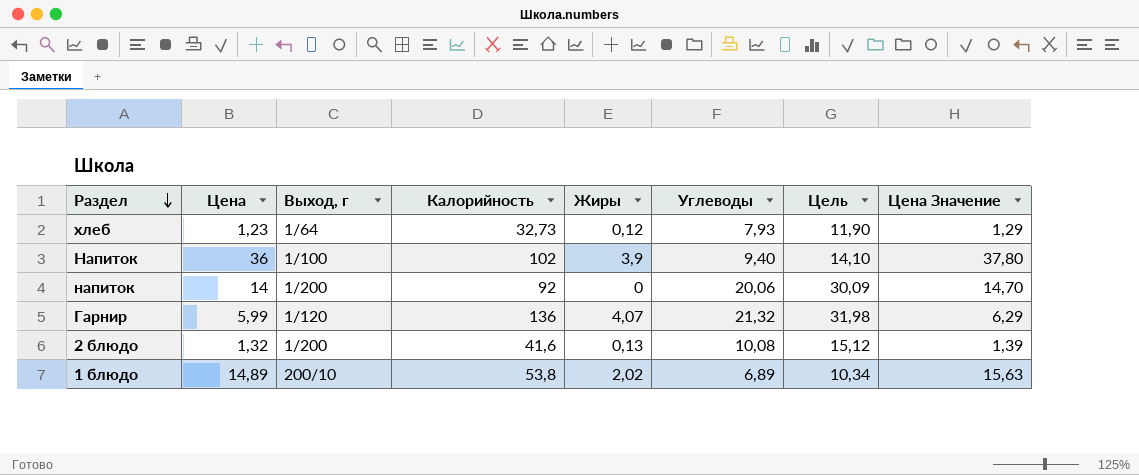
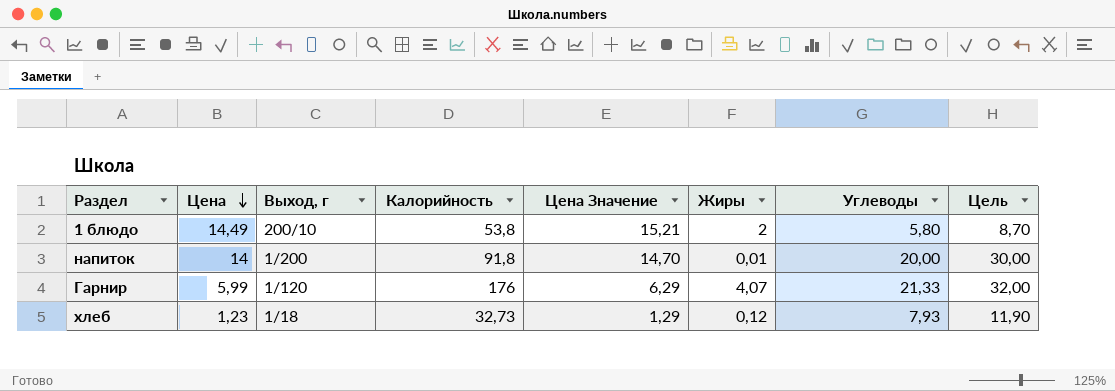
row order: Раздел descending -> Цена descending
column Цена Значение | position: 8 -> 5
row Напиток: 36 | 1/100 | 102 | 3,9 | 9,40 | 14,10 | 37,80 -> none
row 2 блюдо: 1,32 | 1/200 | 41,6 | 0,13 | 10,08 | 15,12 | 1,39 -> none
1 блюдо | Цена: 14,89 -> 14,49
1 блюдо | Цена Значение: 15,63 -> 15,21
1 блюдо | Жиры: 2,02 -> 2
1 блюдо | Углеводы: 6,89 -> 5,80
1 блюдо | Цель: 10,34 -> 8,70
напиток | Калорийность: 92 -> 91,8
напиток | Жиры: 0 -> 0,01
напиток | Углеводы: 20,06 -> 20,00
напиток | Цель: 30,09 -> 30,00
Гарнир | Калорийность: 136 -> 176
Гарнир | Углеводы: 21,32 -> 21,33
Гарнир | Цель: 31,98 -> 32,00
хлеб | Выход, г: 1/64 -> 1/18

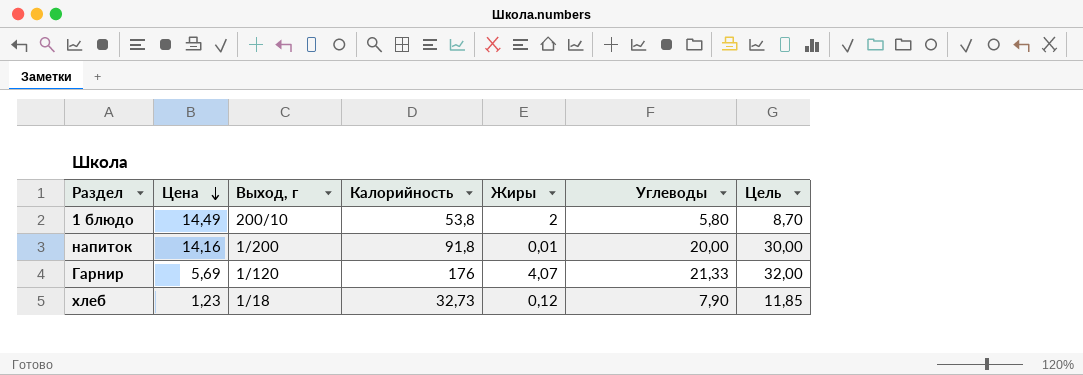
column Цена Значение | formula: [Цена] * 1,05 -> none
напиток | Цена: 14 -> 14,16
Гарнир | Цена: 5,99 -> 5,69
хлеб | Углеводы: 7,93 -> 7,90
хлеб | Цель: 11,90 -> 11,85

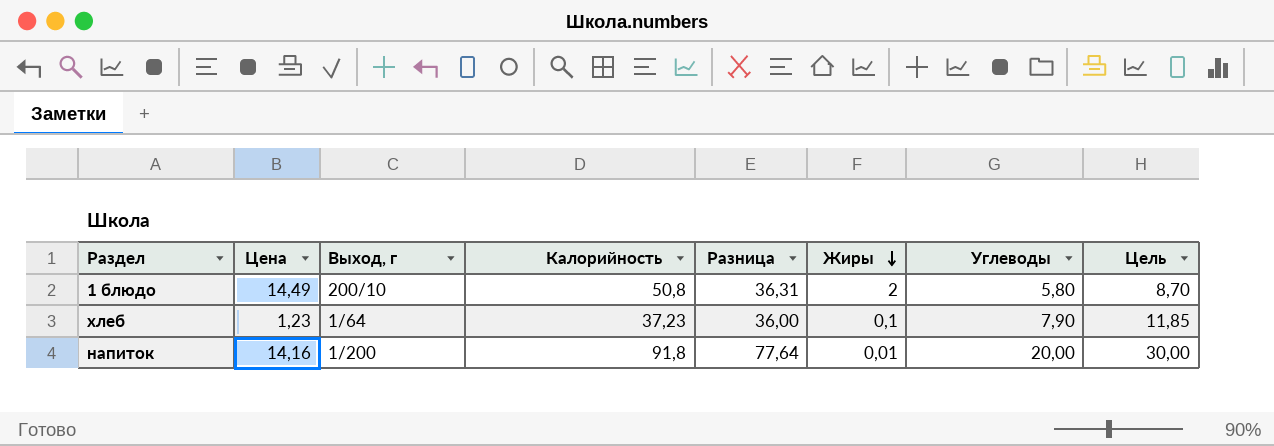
row order: Цена descending -> Жиры descending
column Разница | formula: none -> [Калорийность] - [Цена]
row Гарнир: 5,69 | 1/120 | 176 | 4,07 | 21,33 | 32,00 -> none
1 блюдо | Калорийность: 53,8 -> 50,8
хлеб | Выход, г: 1/18 -> 1/64
хлеб | Калорийность: 32,73 -> 37,23
хлеб | Жиры: 0,12 -> 0,1

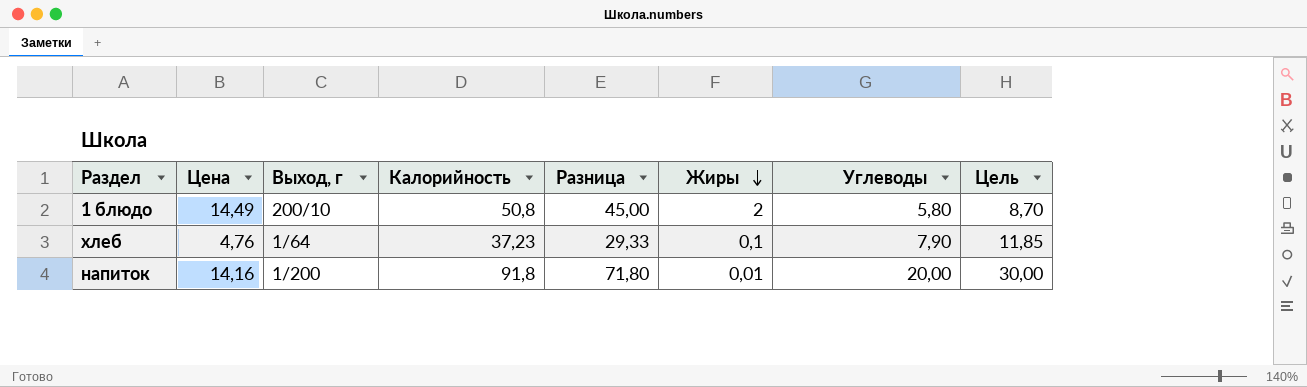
column Разница | formula: [Калорийность] - [Цена] -> [Калорийность] - [Углеводы]
хлеб | Цена: 1,23 -> 4,76

